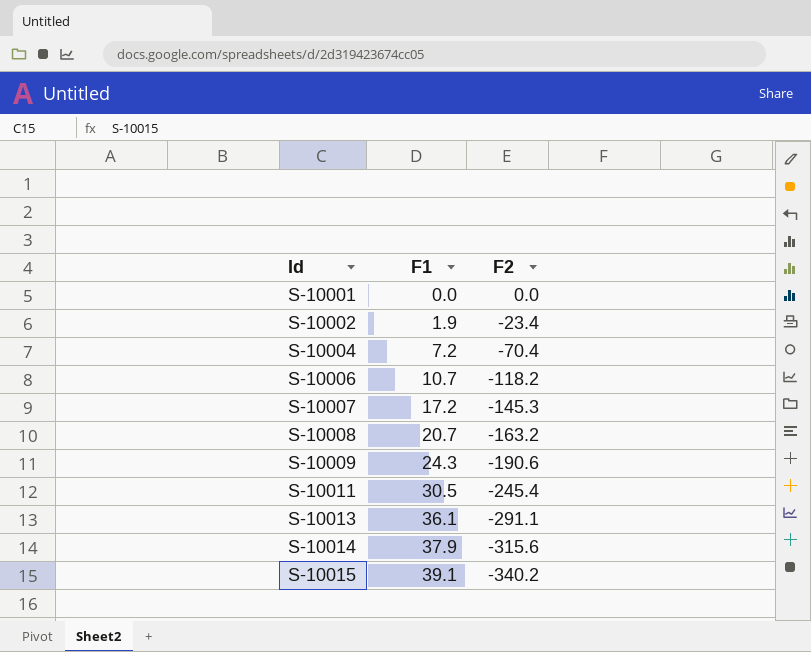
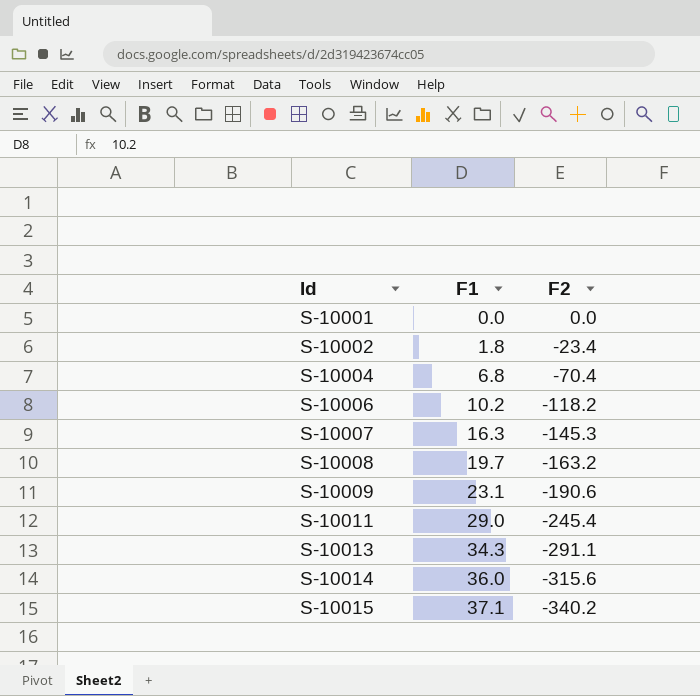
S-10002 | F1: 1.9 -> 1.8
S-10004 | F1: 7.2 -> 6.8
S-10006 | F1: 10.7 -> 10.2
S-10007 | F1: 17.2 -> 16.3
S-10008 | F1: 20.7 -> 19.7
S-10009 | F1: 24.3 -> 23.1
S-10011 | F1: 30.5 -> 29.0
S-10013 | F1: 36.1 -> 34.3
S-10014 | F1: 37.9 -> 36.0
S-10015 | F1: 39.1 -> 37.1

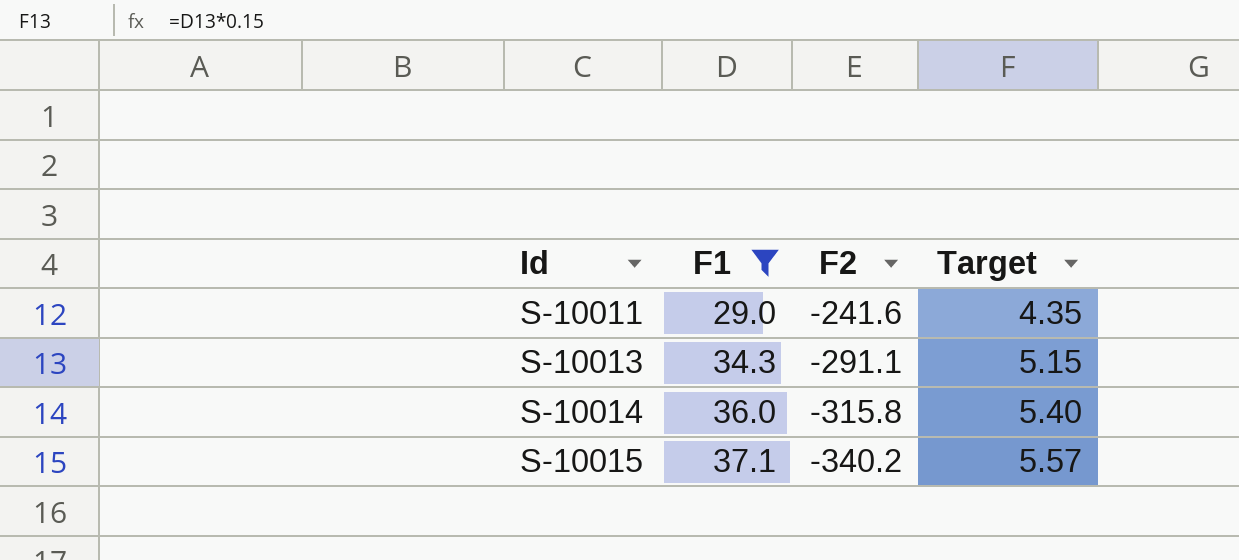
filter: none -> F1 >= 29.0
column Target | formula: none -> [F1] * 0.15
S-10011 | F2: -245.4 -> -241.6
S-10014 | F2: -315.6 -> -315.8

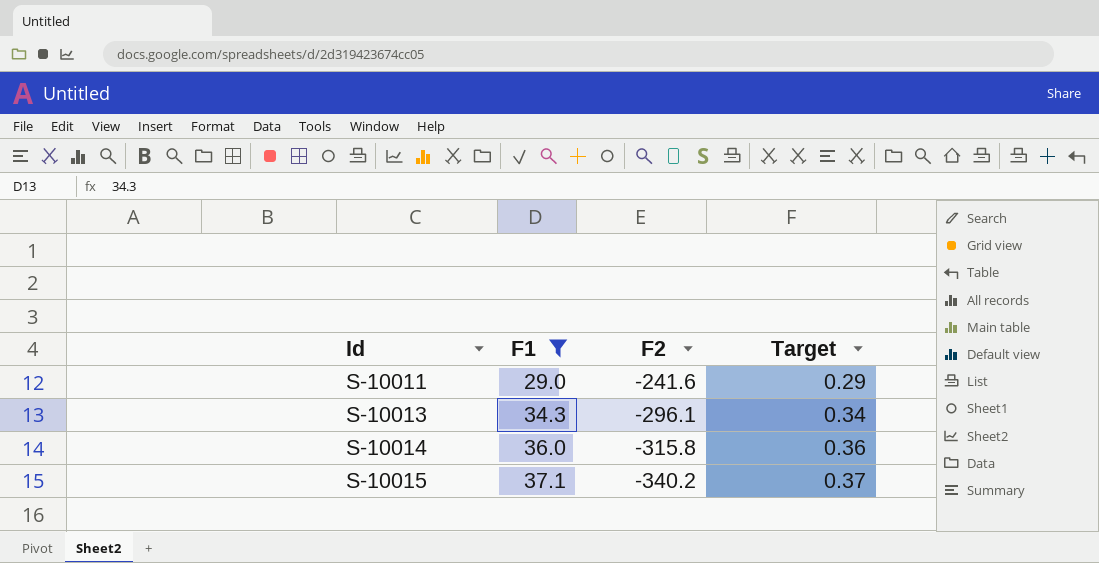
column Target | formula: [F1] * 0.15 -> [F1] * 0.01
S-10013 | F2: -291.1 -> -296.1

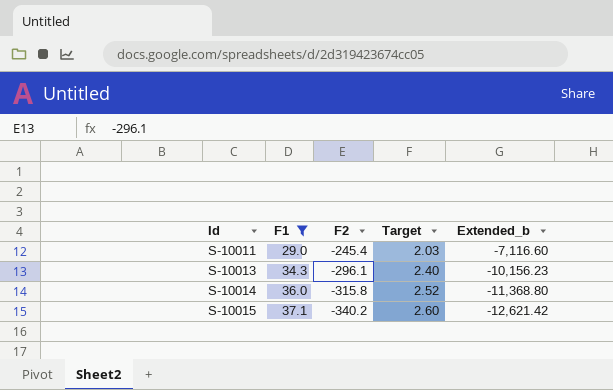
column Target | formula: [F1] * 0.01 -> [F1] * 0.07
column Extended_b | formula: none -> [F1] * [F2]
S-10011 | F2: -241.6 -> -245.4

